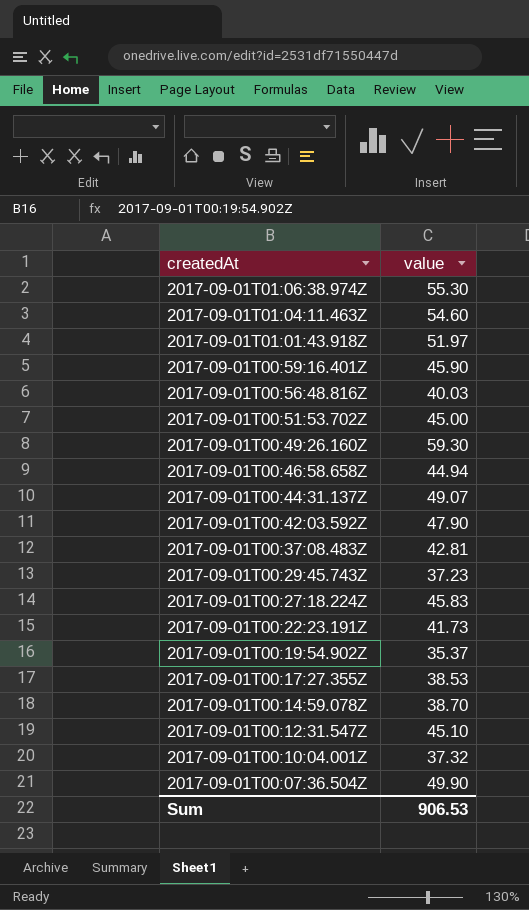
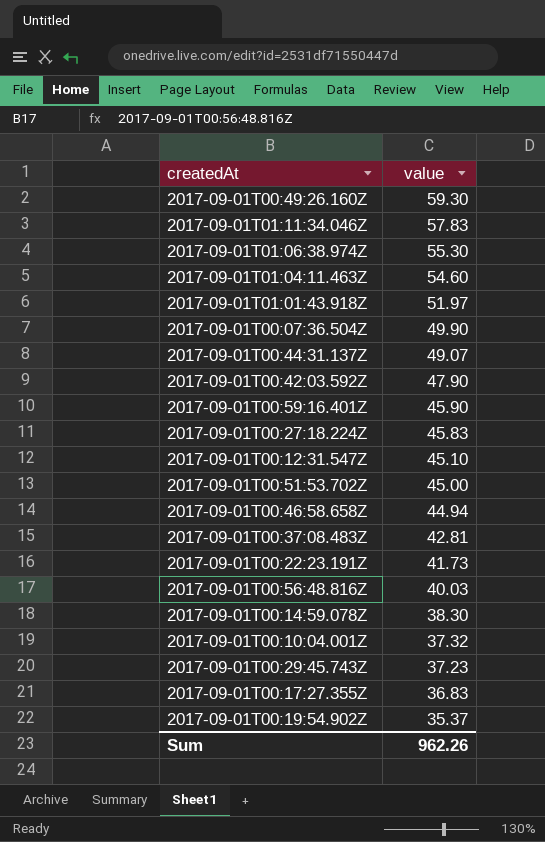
row order: createdAt descending -> value descending
row 2017-09-01T01:11:34.046Z: none -> 57.83
2017-09-01T00:14:59.078Z | value: 38.70 -> 38.30
2017-09-01T00:17:27.355Z | value: 38.53 -> 36.83
Sum | value: 906.53 -> 962.26

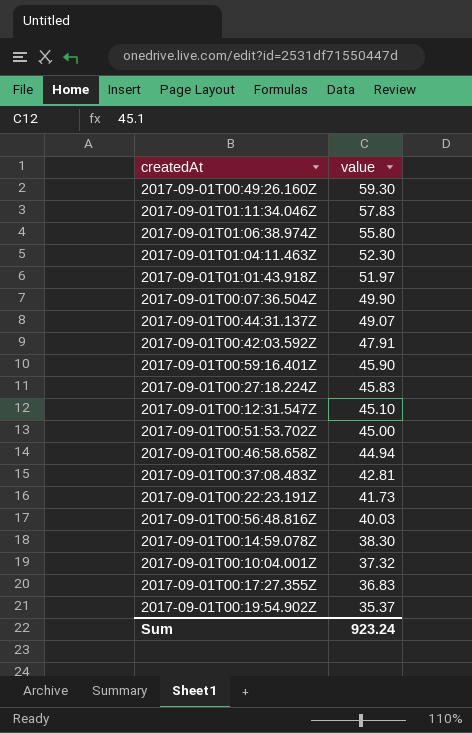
row 2017-09-01T00:29:45.743Z: 37.23 -> none
2017-09-01T01:06:38.974Z | value: 55.30 -> 55.80
2017-09-01T01:04:11.463Z | value: 54.60 -> 52.30
2017-09-01T00:42:03.592Z | value: 47.90 -> 47.91
Sum | value: 962.26 -> 923.24

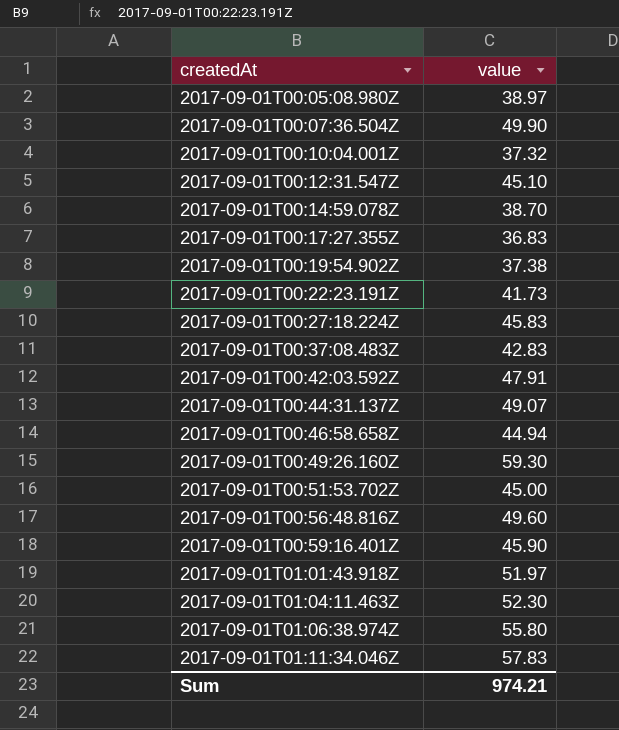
row order: value descending -> createdAt ascending
row 2017-09-01T00:05:08.980Z: none -> 38.97
2017-09-01T00:14:59.078Z | value: 38.30 -> 38.70
2017-09-01T00:19:54.902Z | value: 35.37 -> 37.38
2017-09-01T00:37:08.483Z | value: 42.81 -> 42.83
2017-09-01T00:56:48.816Z | value: 40.03 -> 49.60
Sum | value: 923.24 -> 974.21

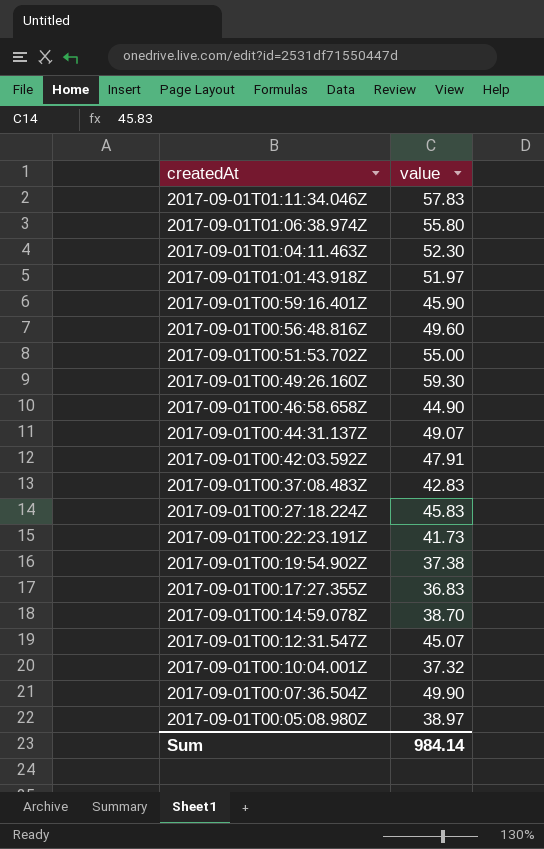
row order: createdAt ascending -> createdAt descending
2017-09-01T00:51:53.702Z | value: 45.00 -> 55.00
2017-09-01T00:46:58.658Z | value: 44.94 -> 44.90
2017-09-01T00:12:31.547Z | value: 45.10 -> 45.07
Sum | value: 974.21 -> 984.14

